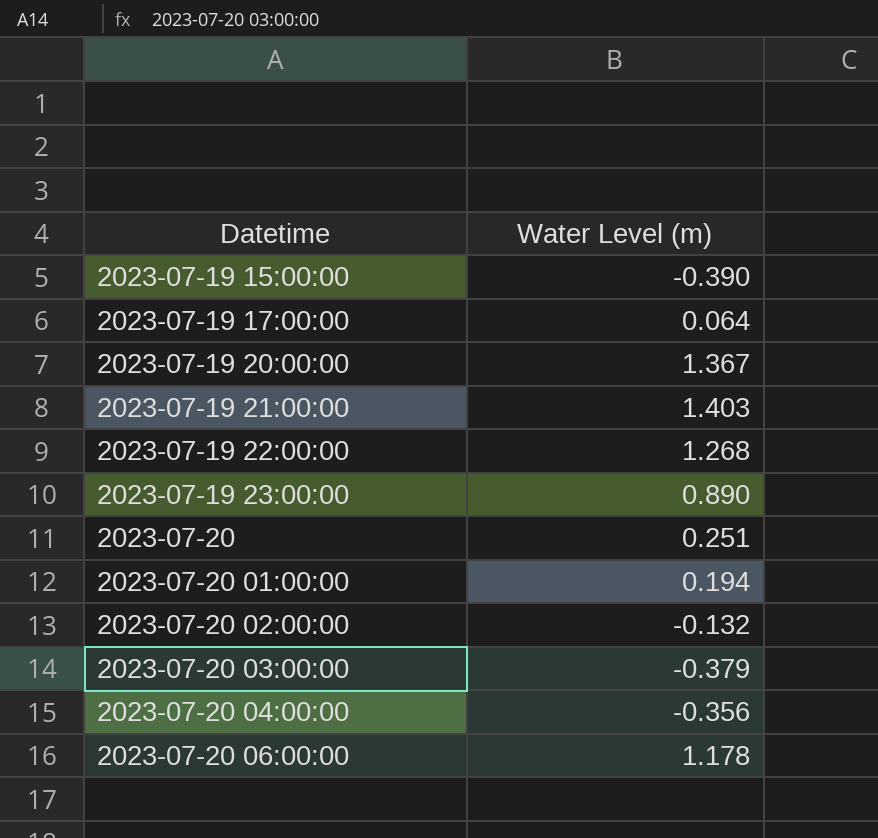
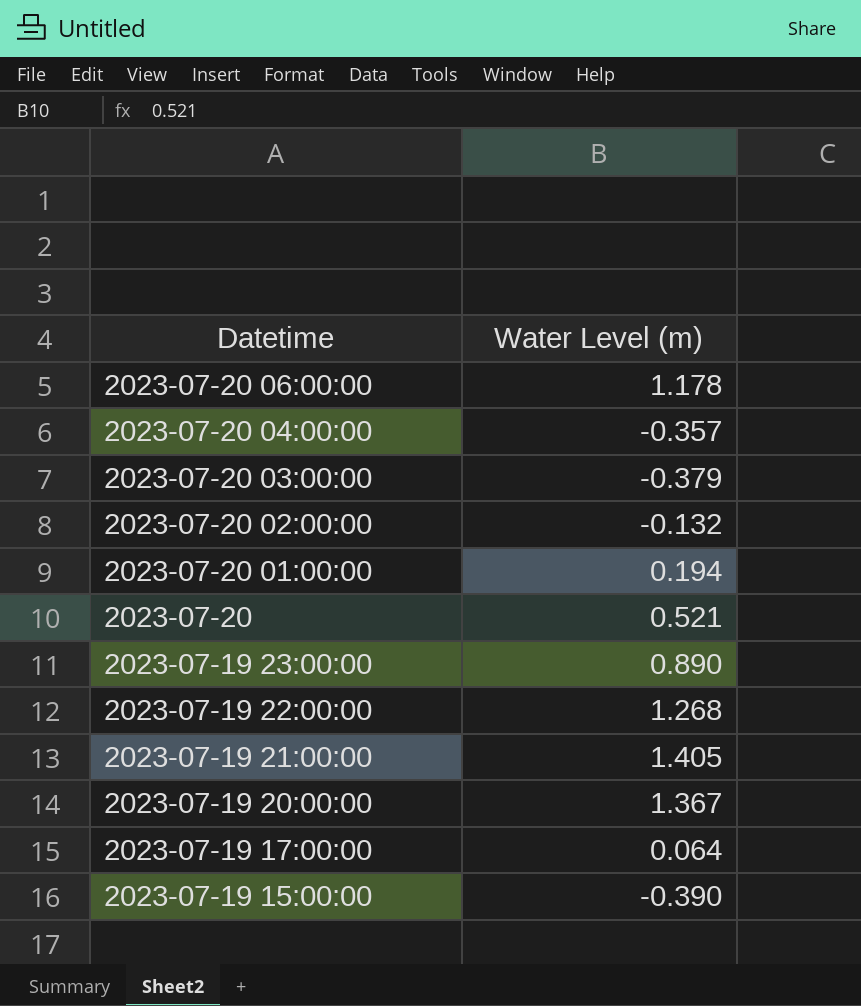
row order: Datetime ascending -> Datetime descending
2023-07-20 04:00:00 | Water Level (m): -0.356 -> -0.357
2023-07-20 | Water Level (m): 0.251 -> 0.521
2023-07-19 21:00:00 | Water Level (m): 1.403 -> 1.405

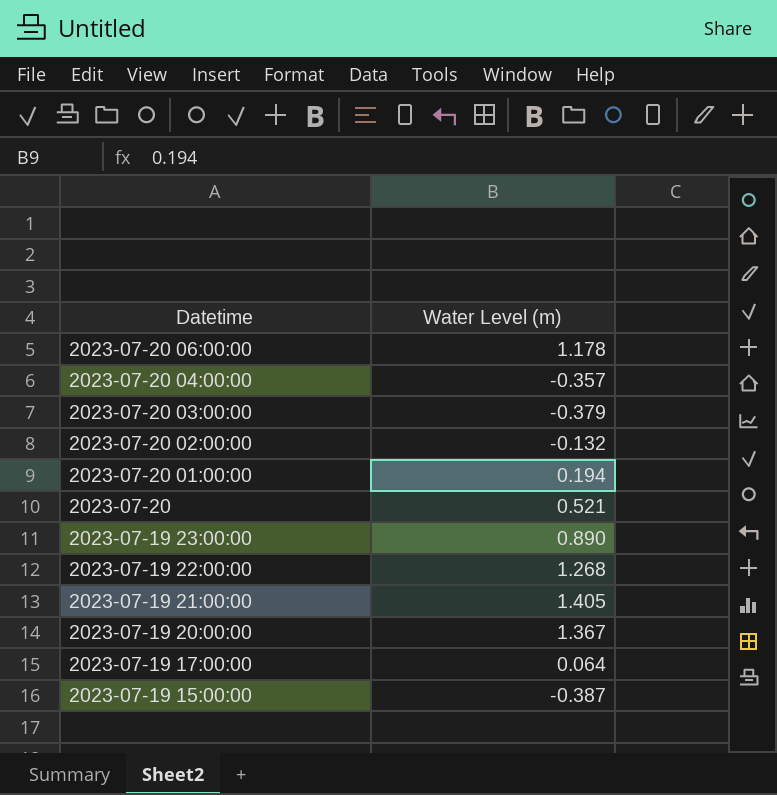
2023-07-19 15:00:00 | Water Level (m): -0.390 -> -0.387

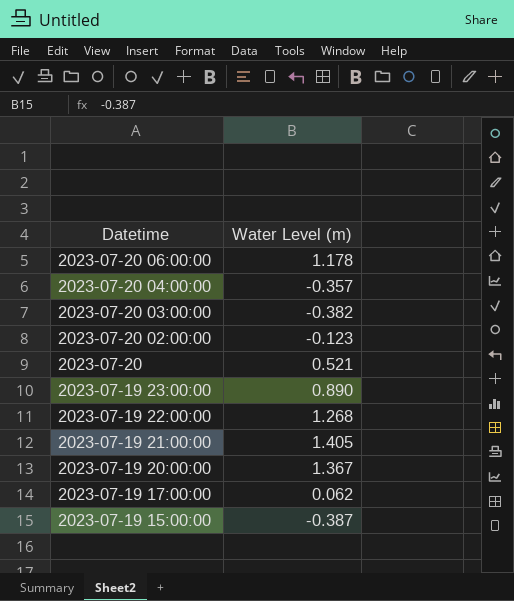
row 2023-07-20 01:00:00: 0.194 -> none
2023-07-20 03:00:00 | Water Level (m): -0.379 -> -0.382
2023-07-20 02:00:00 | Water Level (m): -0.132 -> -0.123
2023-07-19 17:00:00 | Water Level (m): 0.064 -> 0.062

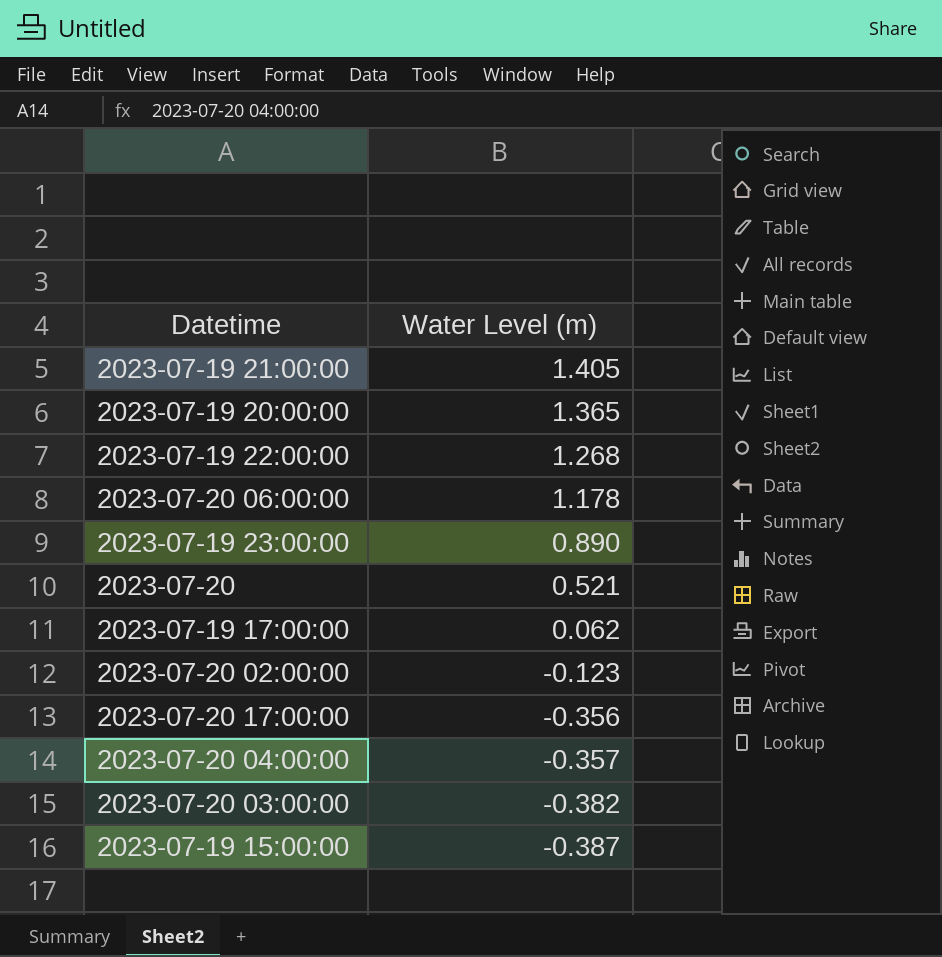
row order: Datetime descending -> Water Level (m) descending
2023-07-19 20:00:00 | Water Level (m): 1.367 -> 1.365
row 2023-07-20 17:00:00: none -> -0.356

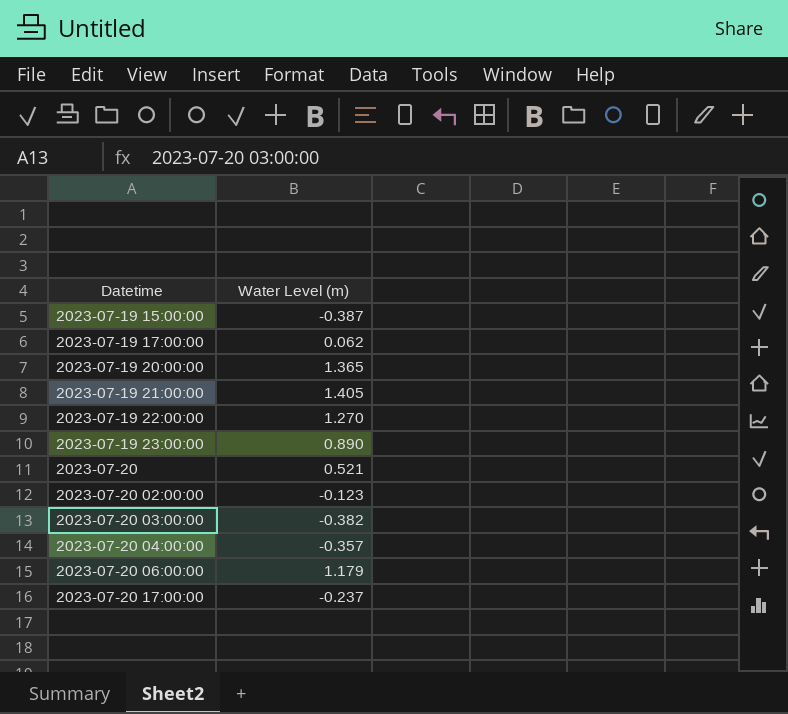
row order: Water Level (m) descending -> Datetime ascending
2023-07-19 22:00:00 | Water Level (m): 1.268 -> 1.270
2023-07-20 06:00:00 | Water Level (m): 1.178 -> 1.179
2023-07-20 17:00:00 | Water Level (m): -0.356 -> -0.237

